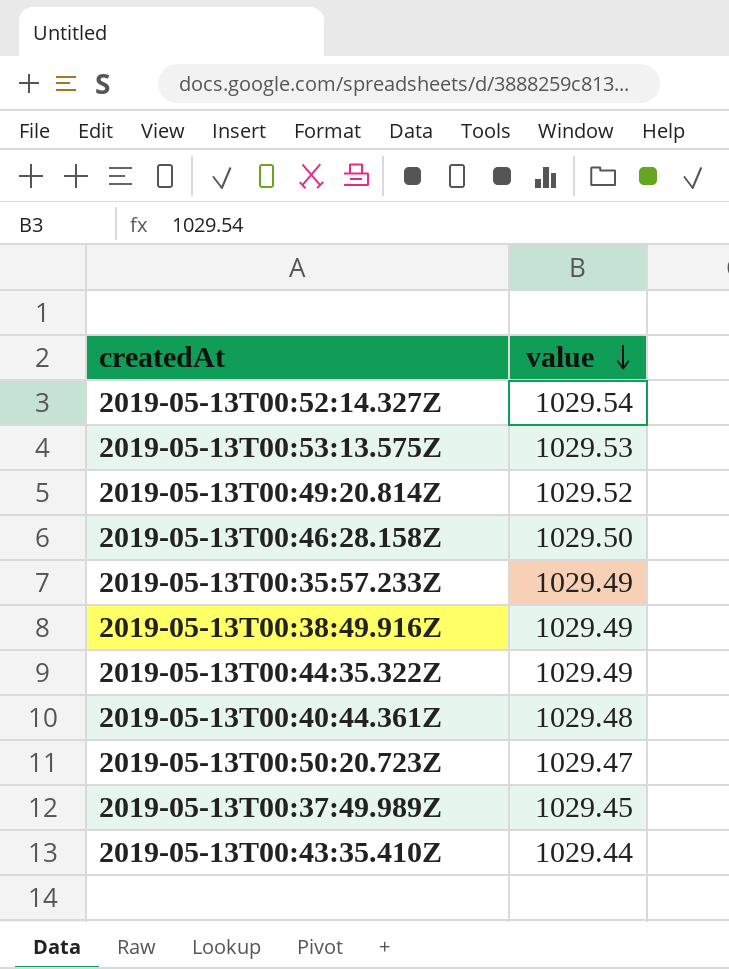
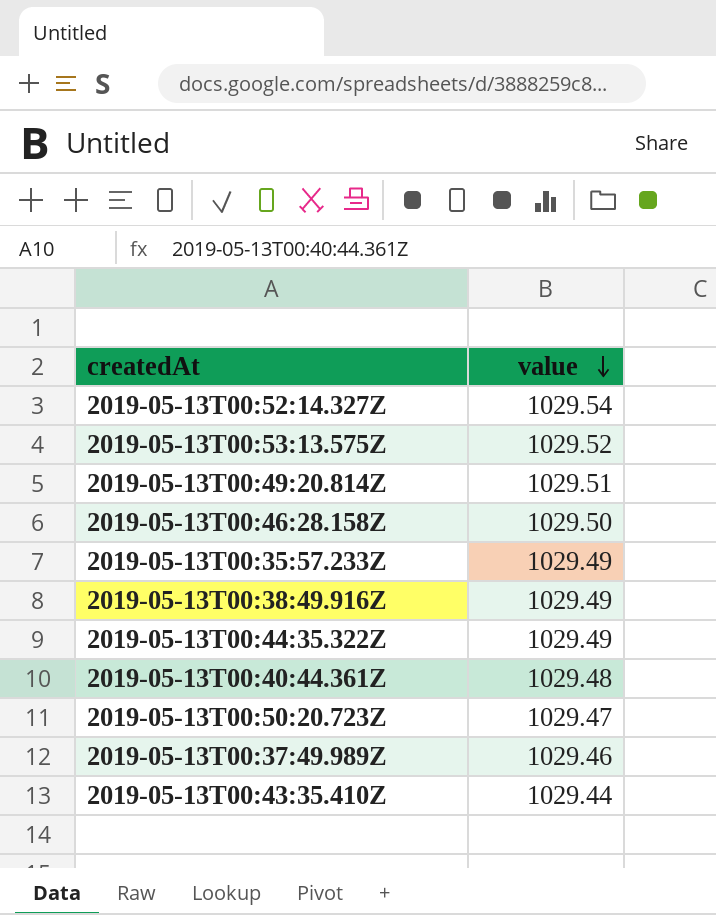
2019-05-13T00:53:13.575Z | value: 1029.53 -> 1029.52
2019-05-13T00:49:20.814Z | value: 1029.52 -> 1029.51
2019-05-13T00:37:49.989Z | value: 1029.45 -> 1029.46

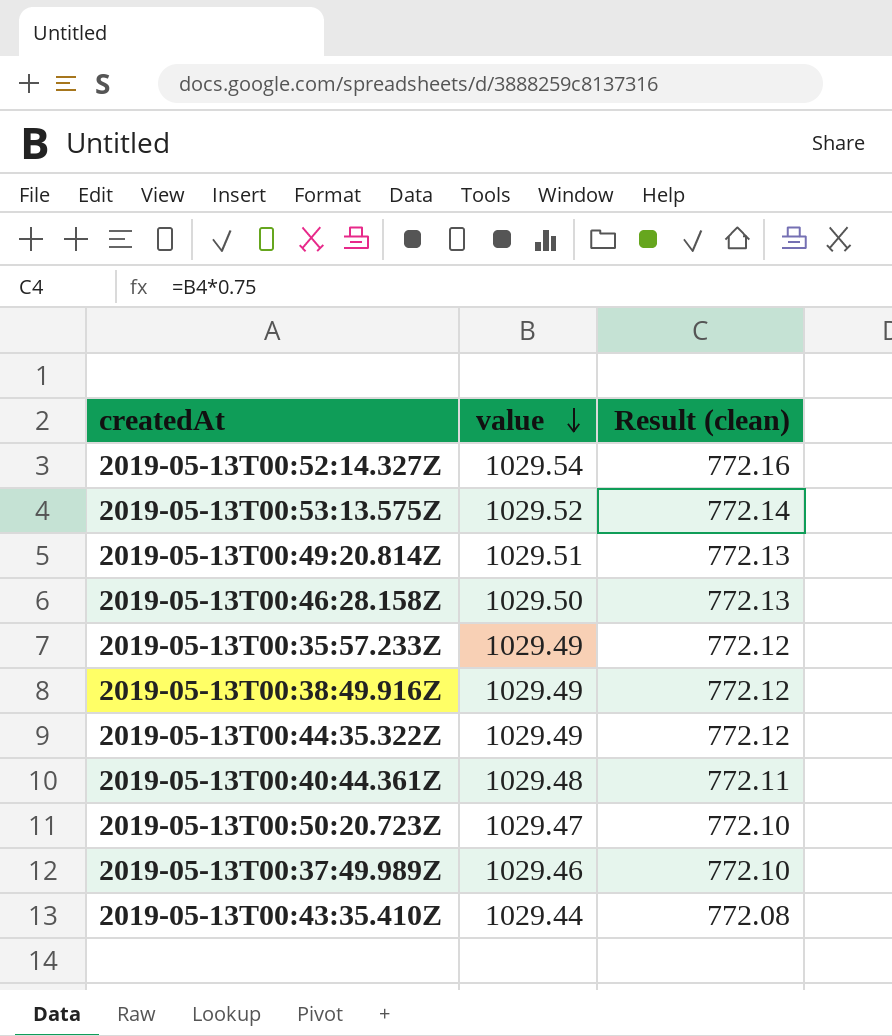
column Result (clean) | formula: none -> [value] * 0.75

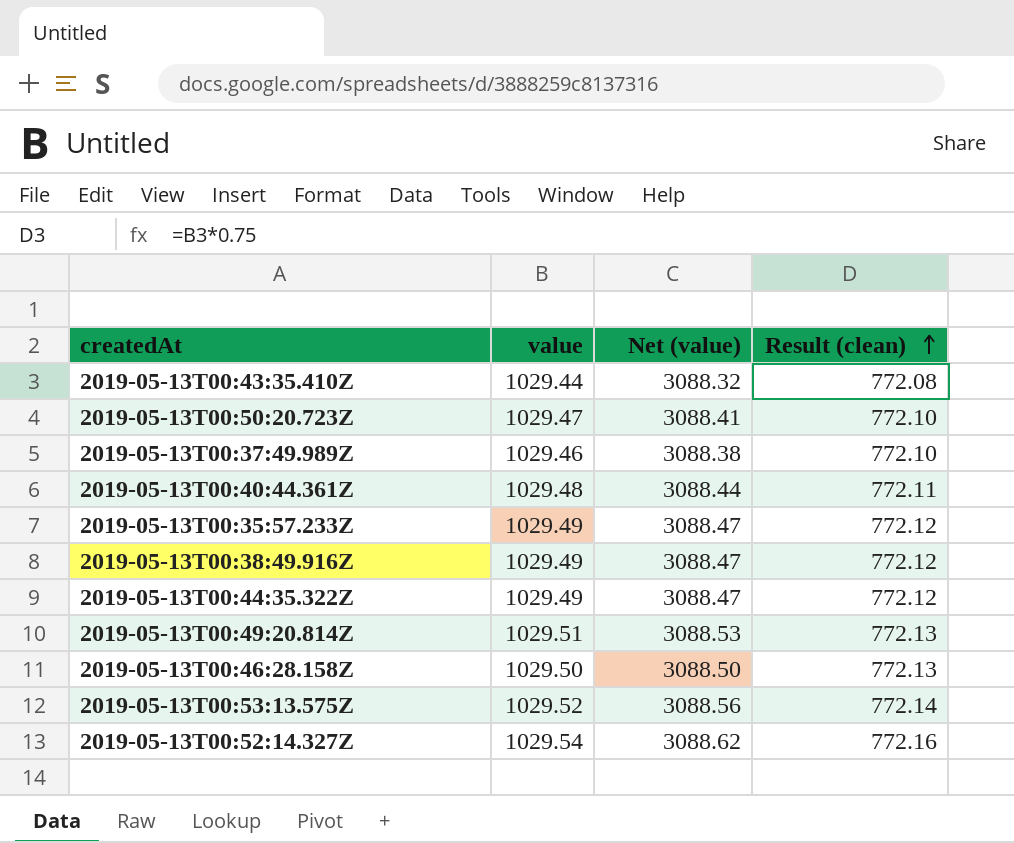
row order: value descending -> Result (clean) ascending
column Net (value) | formula: none -> [value] * 3

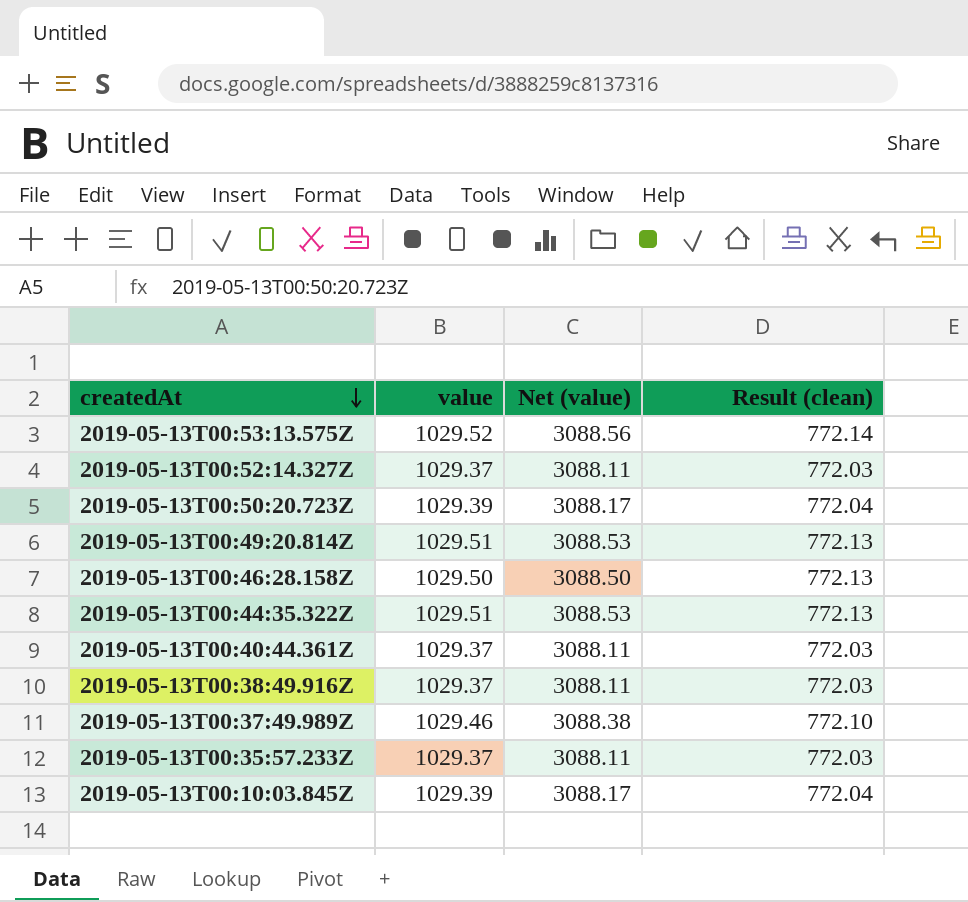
row order: Result (clean) ascending -> createdAt descending
row 2019-05-13T00:43:35.410Z: 1029.44 | 3088.32 | 772.08 -> none
2019-05-13T00:52:14.327Z | value: 1029.54 -> 1029.37
2019-05-13T00:52:14.327Z | Net (value): 3088.62 -> 3088.11
2019-05-13T00:52:14.327Z | Result (clean): 772.16 -> 772.03
2019-05-13T00:50:20.723Z | value: 1029.47 -> 1029.39
2019-05-13T00:50:20.723Z | Net (value): 3088.41 -> 3088.17
2019-05-13T00:50:20.723Z | Result (clean): 772.10 -> 772.04
2019-05-13T00:44:35.322Z | value: 1029.49 -> 1029.51
2019-05-13T00:44:35.322Z | Net (value): 3088.47 -> 3088.53
2019-05-13T00:44:35.322Z | Result (clean): 772.12 -> 772.13
2019-05-13T00:40:44.361Z | value: 1029.48 -> 1029.37
2019-05-13T00:40:44.361Z | Net (value): 3088.44 -> 3088.11
2019-05-13T00:40:44.361Z | Result (clean): 772.11 -> 772.03
2019-05-13T00:38:49.916Z | value: 1029.49 -> 1029.37
2019-05-13T00:38:49.916Z | Net (value): 3088.47 -> 3088.11
2019-05-13T00:38:49.916Z | Result (clean): 772.12 -> 772.03
2019-05-13T00:35:57.233Z | value: 1029.49 -> 1029.37
2019-05-13T00:35:57.233Z | Net (value): 3088.47 -> 3088.11
2019-05-13T00:35:57.233Z | Result (clean): 772.12 -> 772.03
row 2019-05-13T00:10:03.845Z: none -> 1029.39 | 3088.17 | 772.04

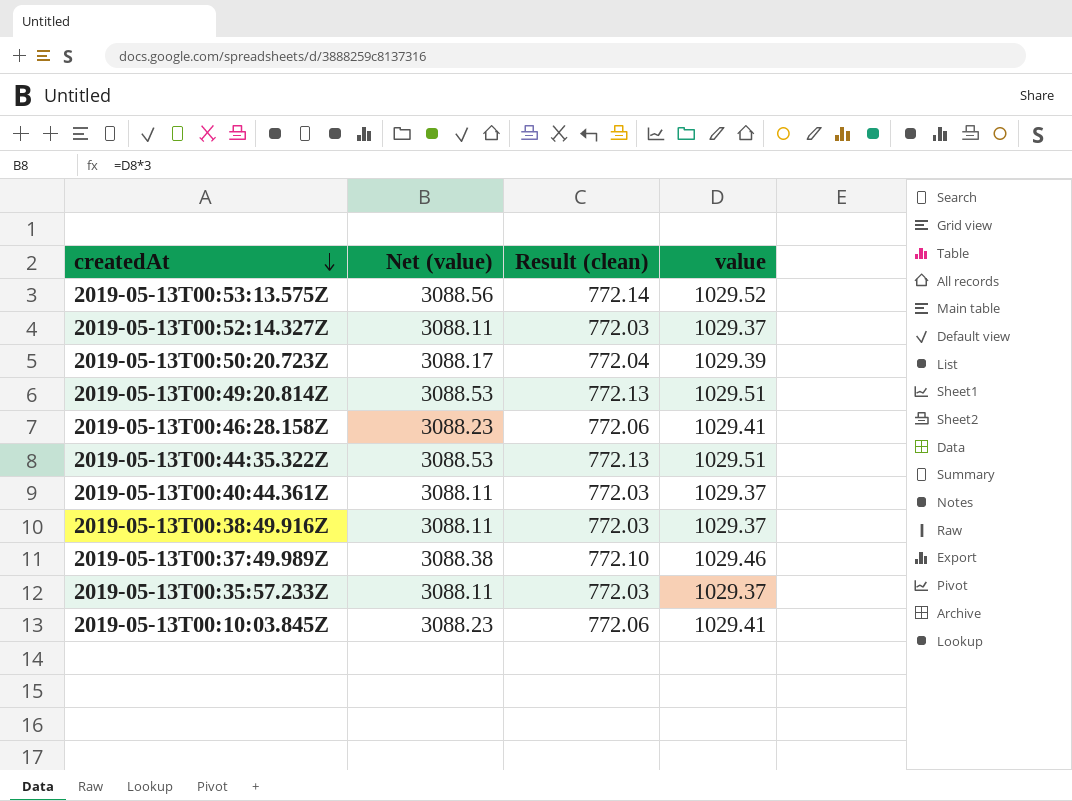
column value | position: 2 -> 4
2019-05-13T00:46:28.158Z | Net (value): 3088.50 -> 3088.23
2019-05-13T00:46:28.158Z | Result (clean): 772.13 -> 772.06
2019-05-13T00:46:28.158Z | value: 1029.50 -> 1029.41
2019-05-13T00:10:03.845Z | Net (value): 3088.17 -> 3088.23
2019-05-13T00:10:03.845Z | Result (clean): 772.04 -> 772.06
2019-05-13T00:10:03.845Z | value: 1029.39 -> 1029.41

